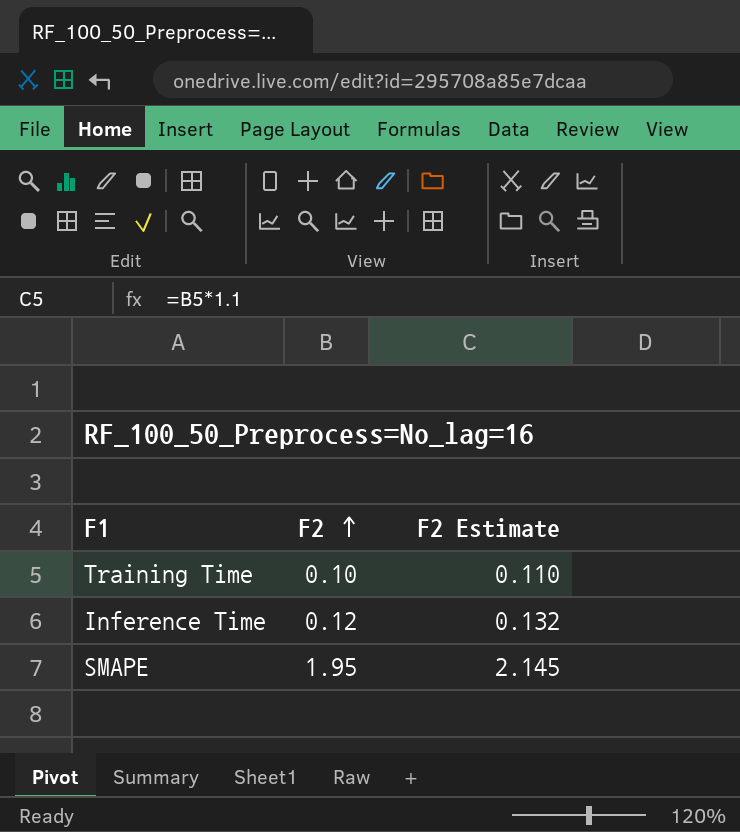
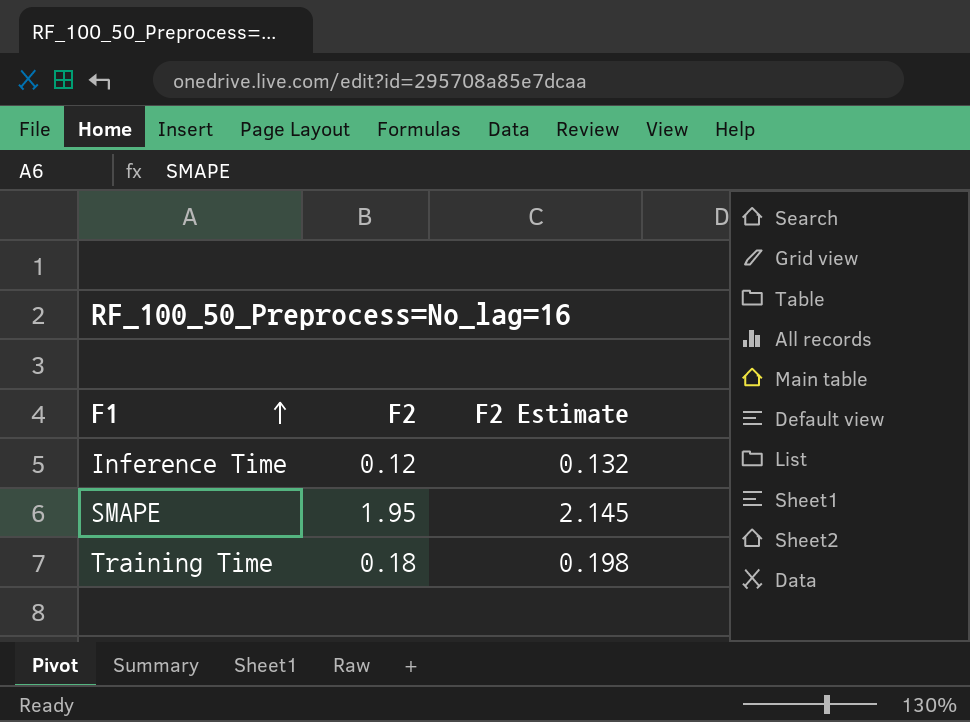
row order: F2 ascending -> F1 ascending
Training Time | F2: 0.10 -> 0.18
Training Time | F2 Estimate: 0.110 -> 0.198

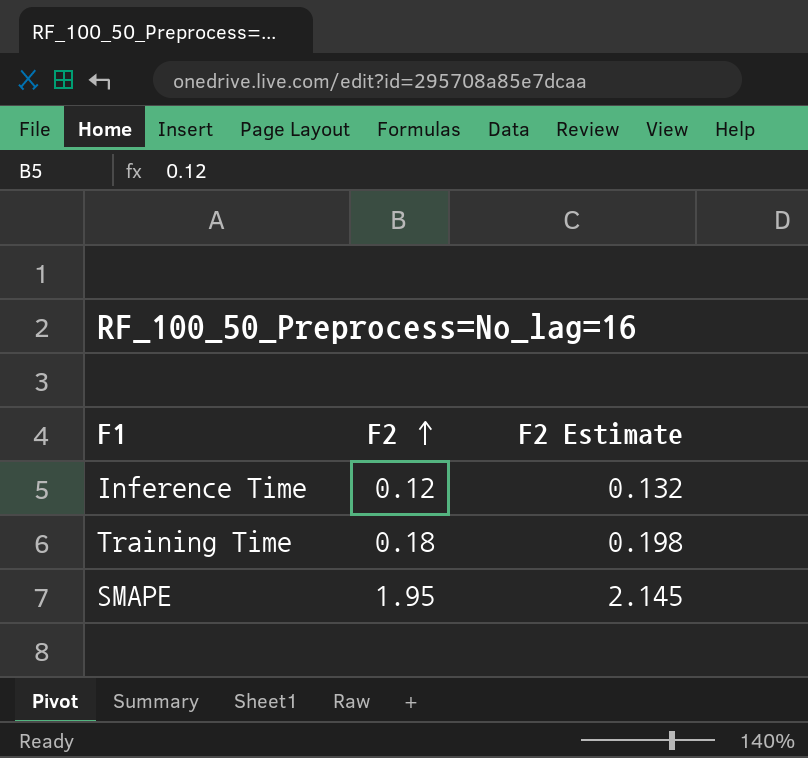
row order: F1 ascending -> F2 ascending

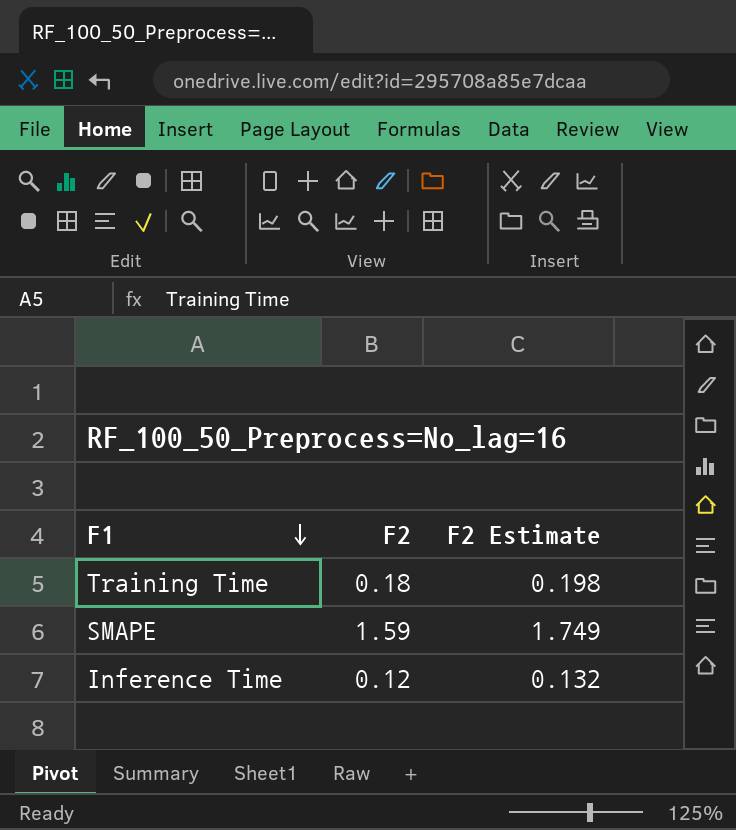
row order: F2 ascending -> F1 descending
SMAPE | F2: 1.95 -> 1.59
SMAPE | F2 Estimate: 2.145 -> 1.749

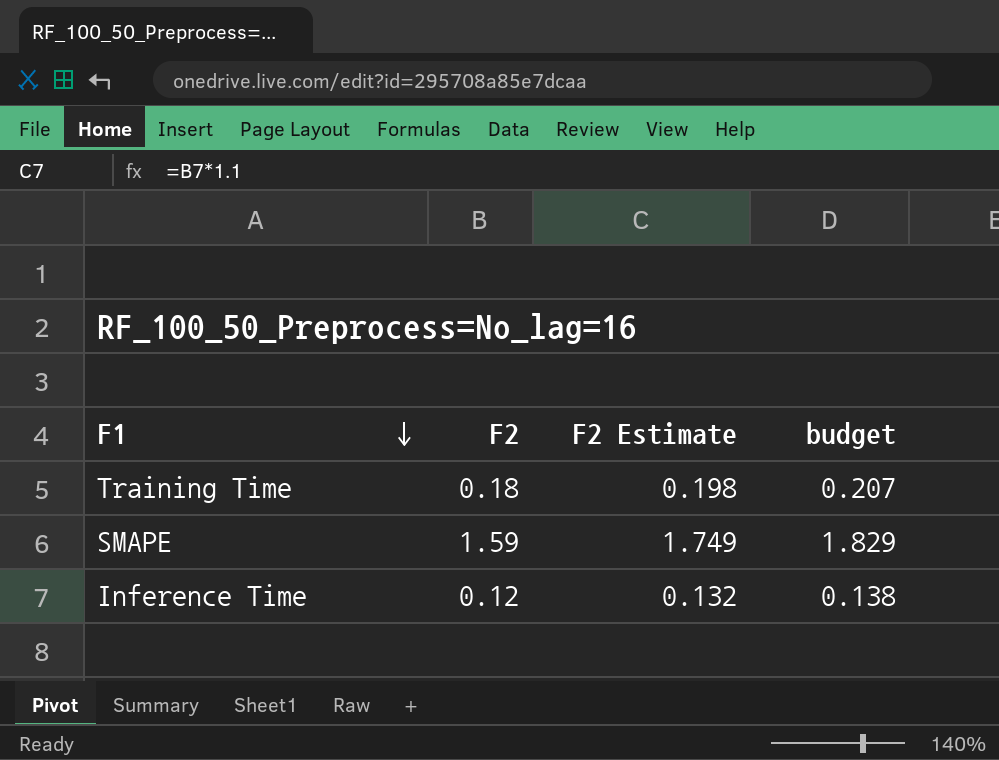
column budget | formula: none -> [F2] * 1.15

